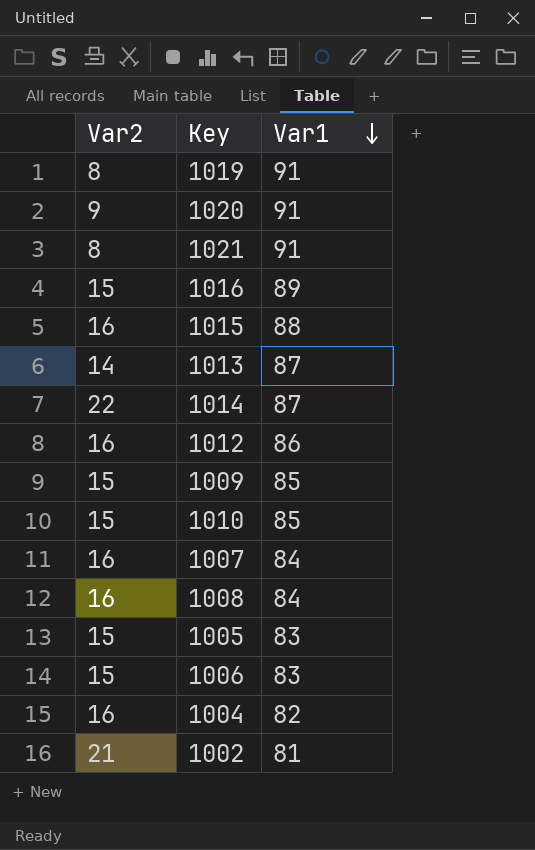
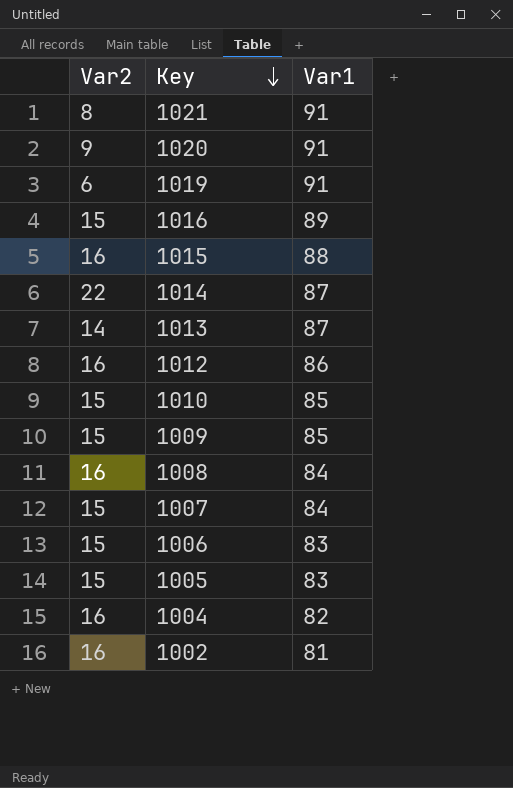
row order: Var1 descending -> Key descending
1019 | Var2: 8 -> 6
1007 | Var2: 16 -> 15
1002 | Var2: 21 -> 16

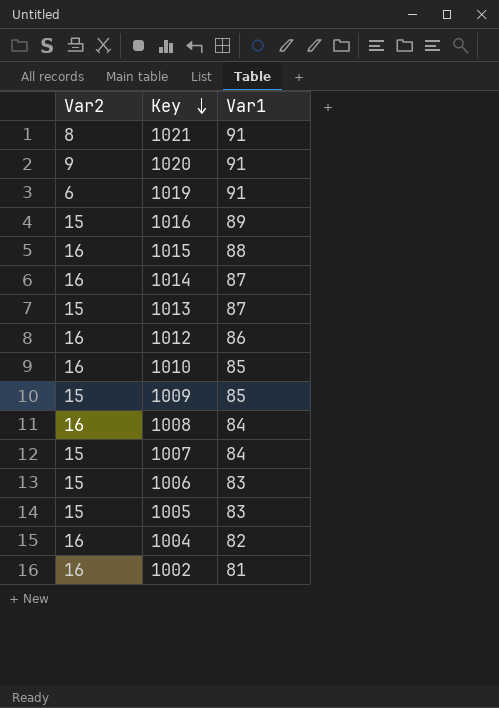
1014 | Var2: 22 -> 16
1013 | Var2: 14 -> 15
1010 | Var2: 15 -> 16

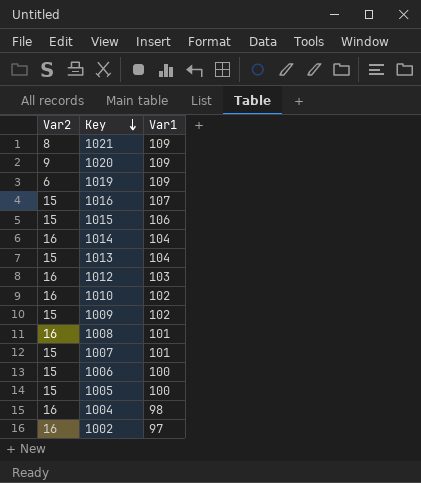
1021 | Var1: 91 -> 109
1020 | Var1: 91 -> 109
1019 | Var1: 91 -> 109
1016 | Var1: 89 -> 107
1015 | Var2: 16 -> 15
1015 | Var1: 88 -> 106
1014 | Var1: 87 -> 104
1013 | Var1: 87 -> 104
1012 | Var1: 86 -> 103
1010 | Var1: 85 -> 102
1009 | Var1: 85 -> 102
1008 | Var1: 84 -> 101
1007 | Var1: 84 -> 101
1006 | Var1: 83 -> 100
1005 | Var1: 83 -> 100
1004 | Var1: 82 -> 98
1002 | Var1: 81 -> 97

